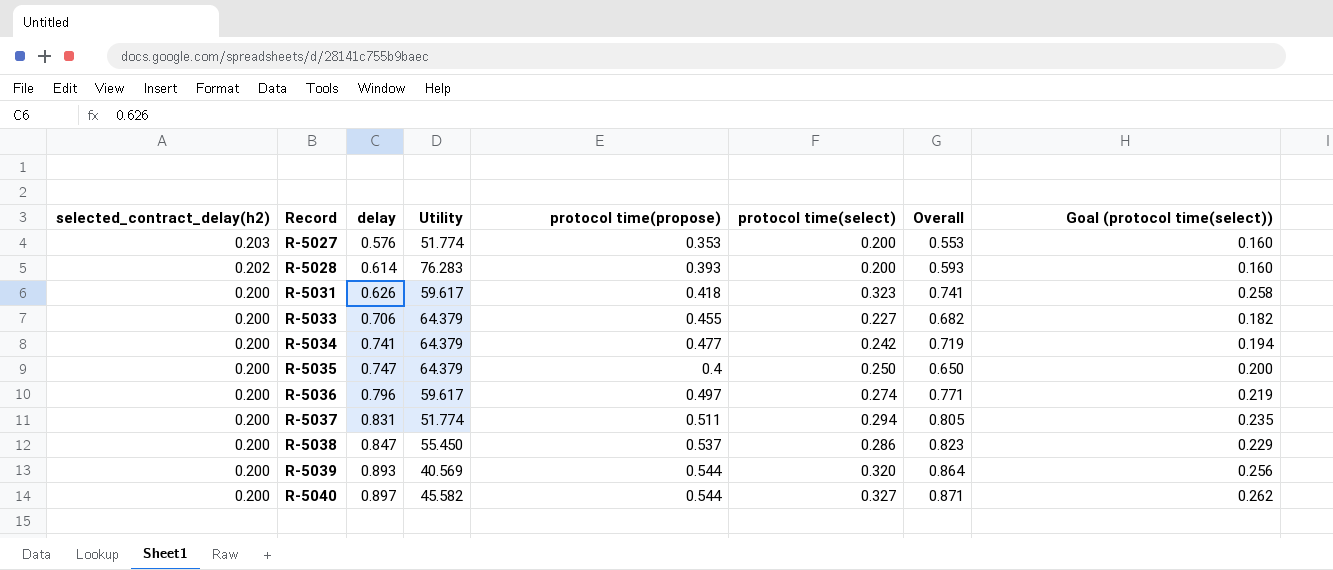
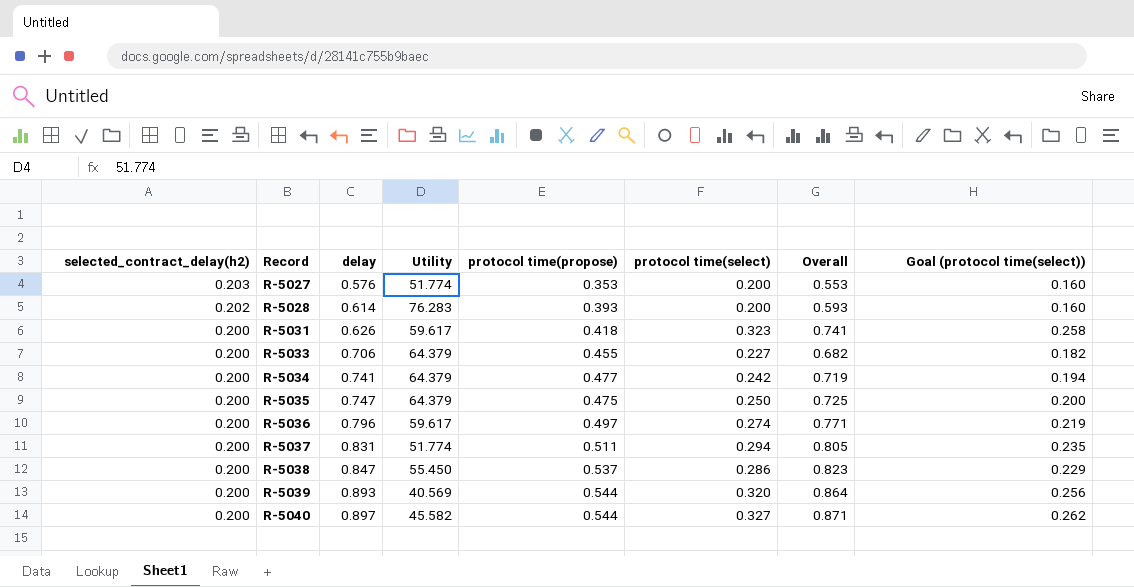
R-5035 | protocol time(propose): 0.4 -> 0.475
R-5035 | Overall: 0.650 -> 0.725

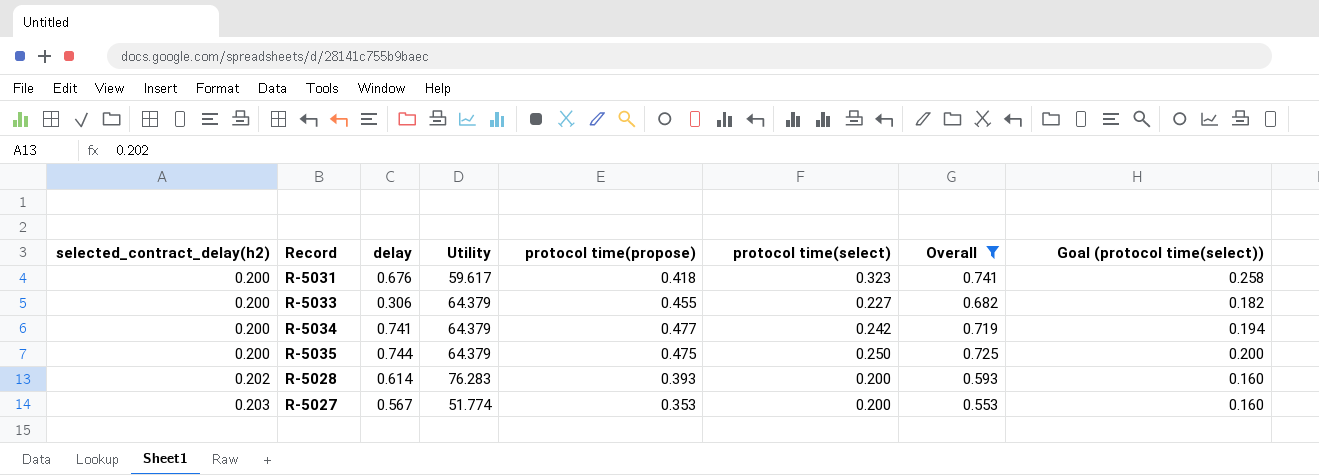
filter: none -> Overall <= 0.741
row order: selected_contract_delay(h2) descending -> selected_contract_delay(h2) ascending
R-5031 | delay: 0.626 -> 0.676
R-5033 | delay: 0.706 -> 0.306
R-5035 | delay: 0.747 -> 0.744
R-5027 | delay: 0.576 -> 0.567

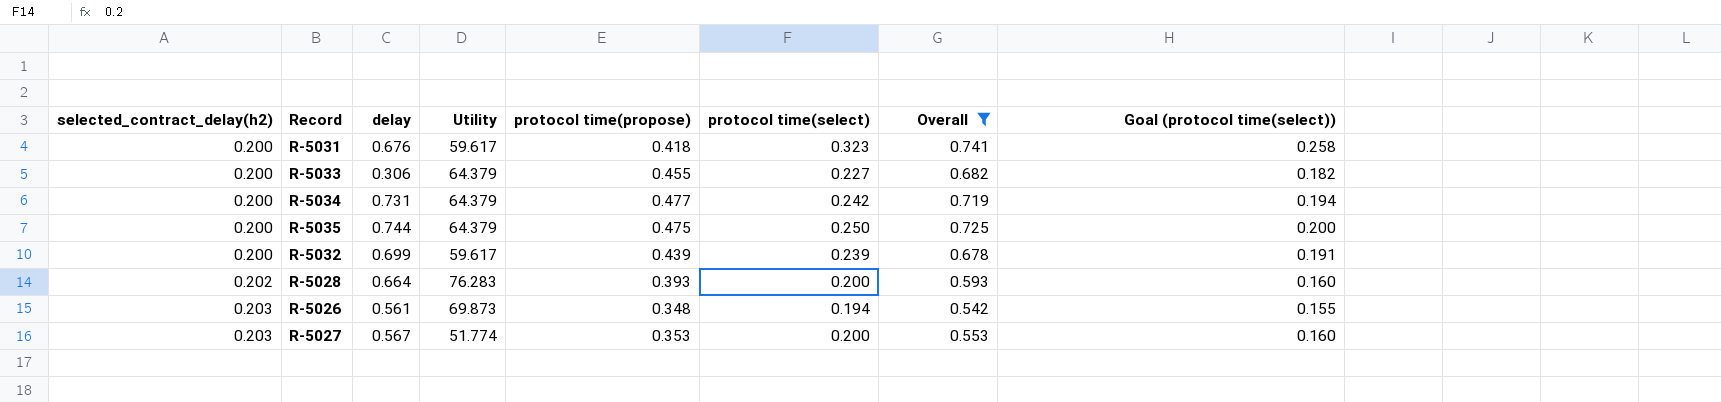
R-5034 | delay: 0.741 -> 0.731
row R-5032: none -> 0.200 | 0.699 | 59.617 | 0.439 | 0.239 | 0.678 | 0.191
R-5028 | delay: 0.614 -> 0.664
row R-5026: none -> 0.203 | 0.561 | 69.873 | 0.348 | 0.194 | 0.542 | 0.155

